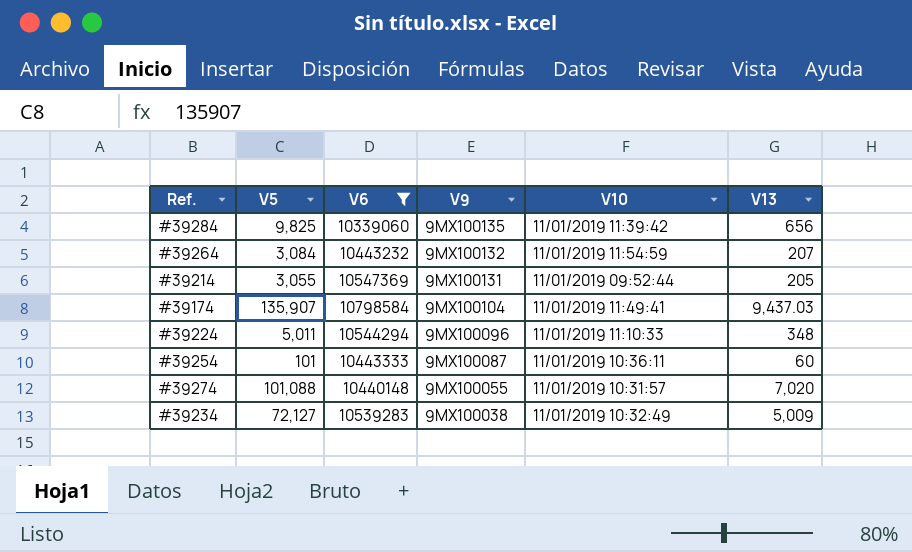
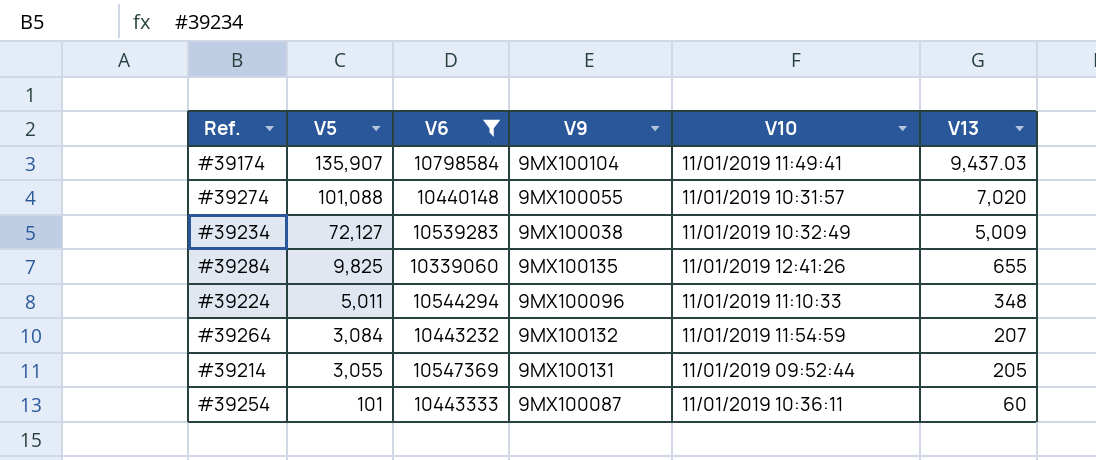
row order: V9 descending -> V5 descending
#39284 | V10: 11/01/2019 11:39:42 -> 11/01/2019 12:41:26
#39284 | V13: 656 -> 655

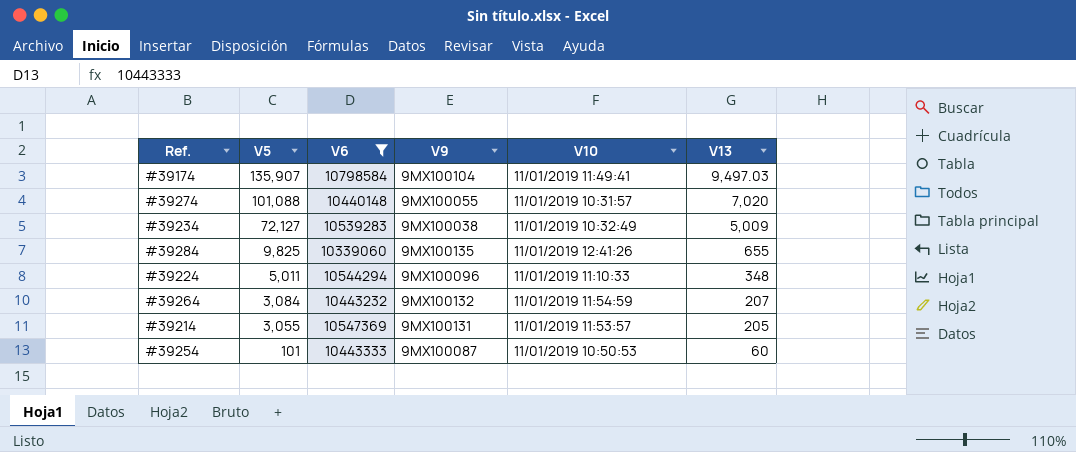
#39174 | V13: 9,437.03 -> 9,497.03
#39214 | V10: 11/01/2019 09:52:44 -> 11/01/2019 11:53:57
#39254 | V10: 11/01/2019 10:36:11 -> 11/01/2019 10:50:53

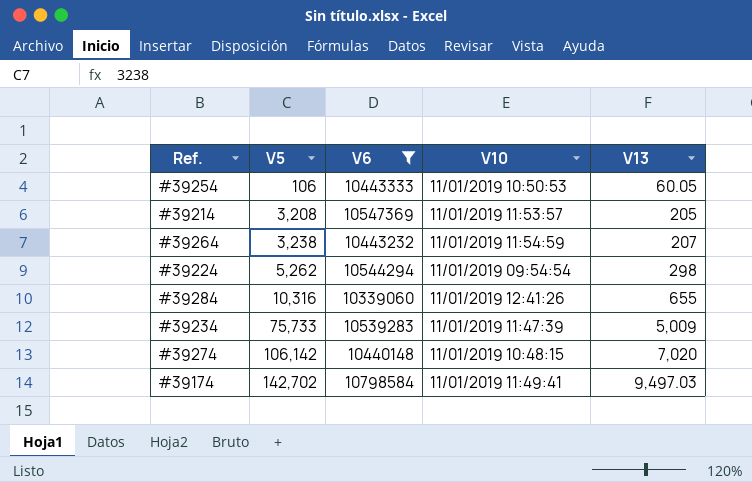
row order: V5 descending -> V5 ascending
column V9 | position: 4 -> none
#39254 | V5: 101 -> 106
#39254 | V13: 60 -> 60.05
#39214 | V5: 3,055 -> 3,208
#39264 | V5: 3,084 -> 3,238
#39224 | V5: 5,011 -> 5,262
#39224 | V10: 11/01/2019 11:10:33 -> 11/01/2019 09:54:54
#39224 | V13: 348 -> 298
#39284 | V5: 9,825 -> 10,316
#39234 | V5: 72,127 -> 75,733
#39234 | V10: 11/01/2019 10:32:49 -> 11/01/2019 11:47:39
#39274 | V5: 101,088 -> 106,142
#39274 | V10: 11/01/2019 10:31:57 -> 11/01/2019 10:48:15
#39174 | V5: 135,907 -> 142,702

